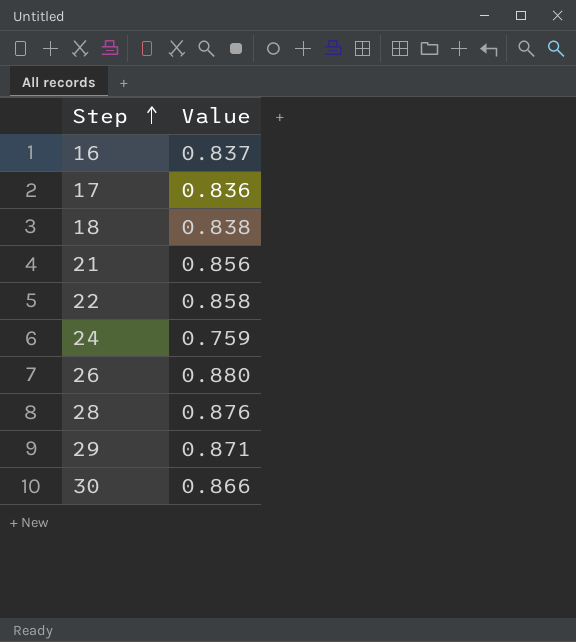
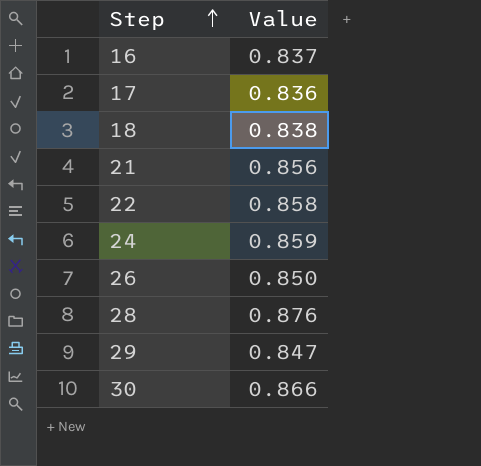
24 | Value: 0.759 -> 0.859
26 | Value: 0.880 -> 0.850
29 | Value: 0.871 -> 0.847

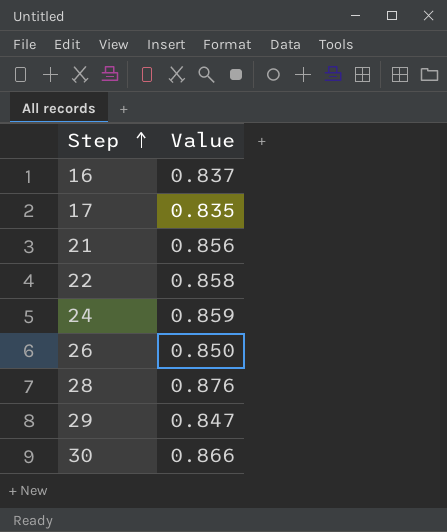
row 18: 0.838 -> none
17 | Value: 0.836 -> 0.835

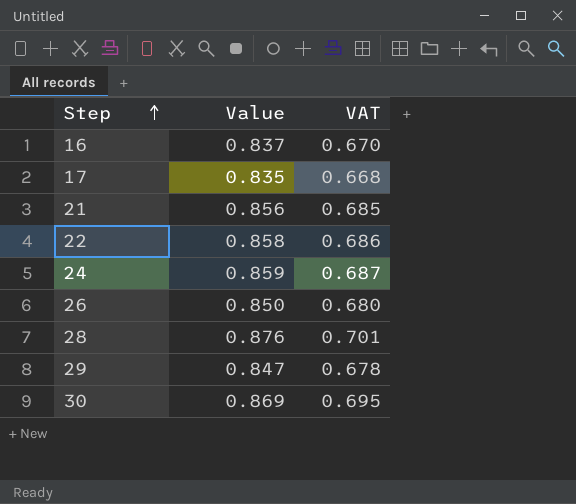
column VAT | formula: none -> [Value] * 0.8
30 | Value: 0.866 -> 0.869

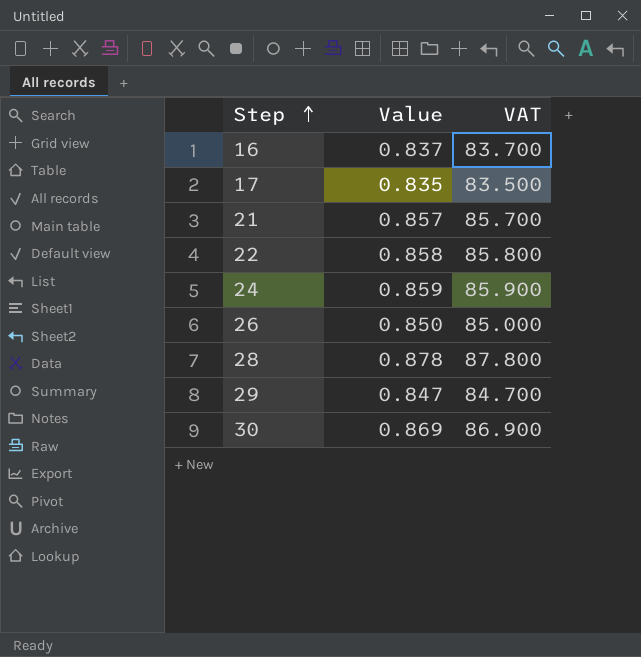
column VAT | formula: [Value] * 0.8 -> [Value] * 100
21 | Value: 0.856 -> 0.857
28 | Value: 0.876 -> 0.878

